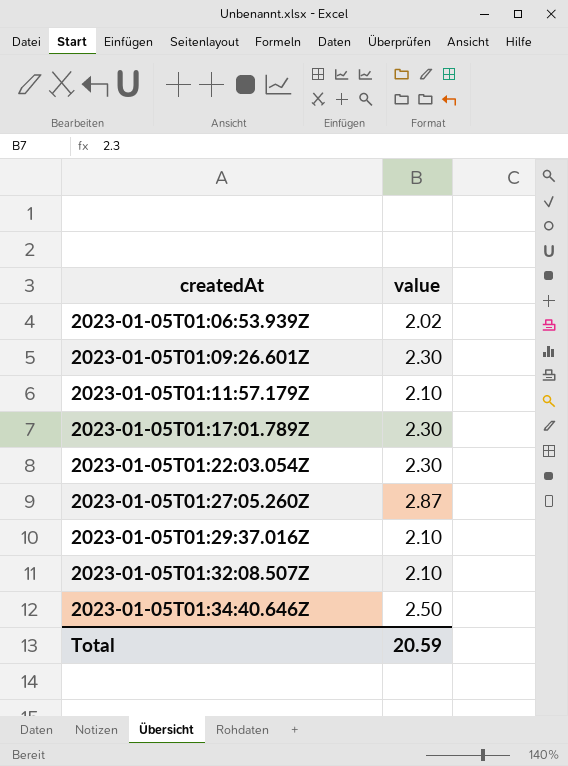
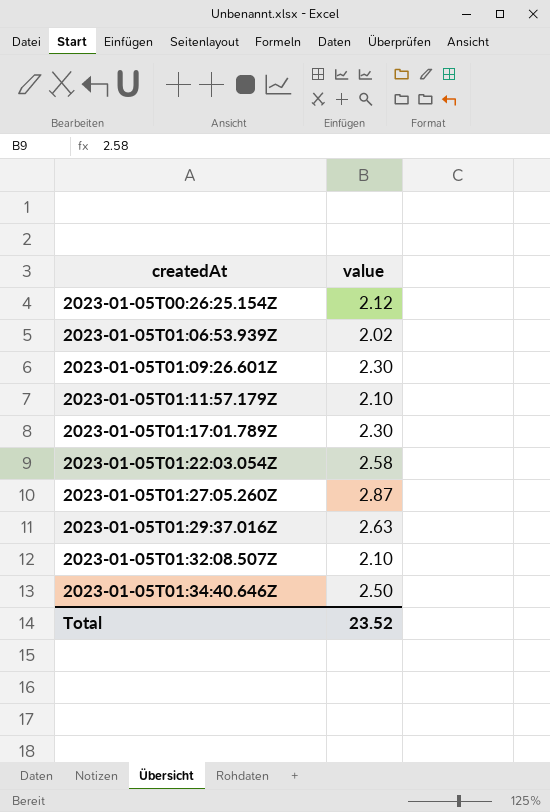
row 2023-01-05T00:26:25.154Z: none -> 2.12
2023-01-05T01:22:03.054Z | value: 2.30 -> 2.58
2023-01-05T01:29:37.016Z | value: 2.10 -> 2.63
Total | value: 20.59 -> 23.52

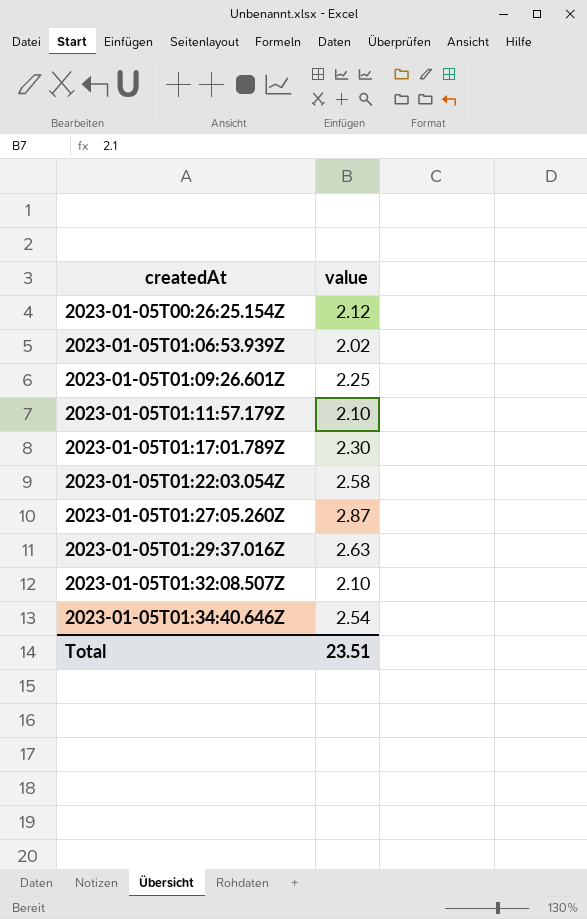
2023-01-05T01:09:26.601Z | value: 2.30 -> 2.25
2023-01-05T01:34:40.646Z | value: 2.50 -> 2.54
Total | value: 23.52 -> 23.51

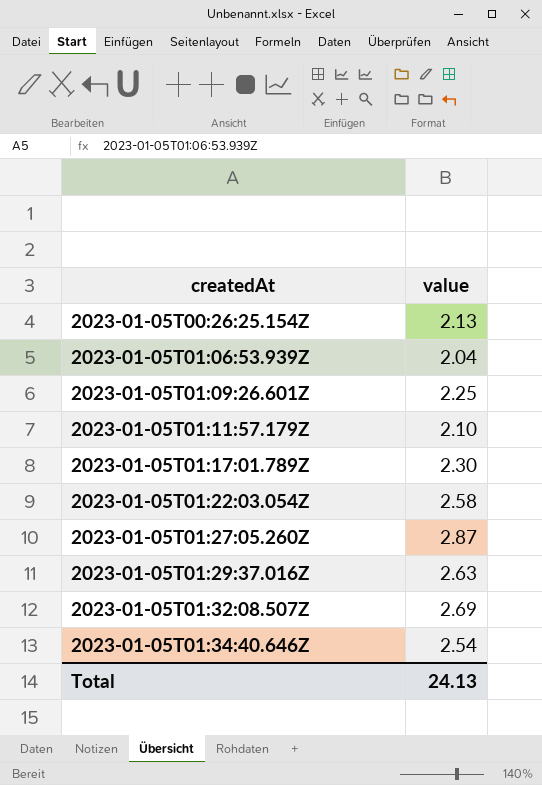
2023-01-05T00:26:25.154Z | value: 2.12 -> 2.13
2023-01-05T01:06:53.939Z | value: 2.02 -> 2.04
2023-01-05T01:32:08.507Z | value: 2.10 -> 2.69
Total | value: 23.51 -> 24.13

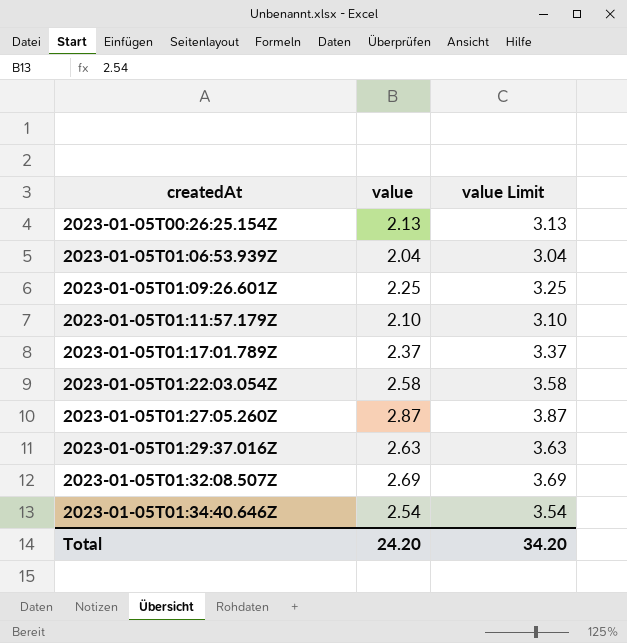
column value Limit | formula: none -> [value] + 1
2023-01-05T01:17:01.789Z | value: 2.30 -> 2.37
Total | value: 24.13 -> 24.20

